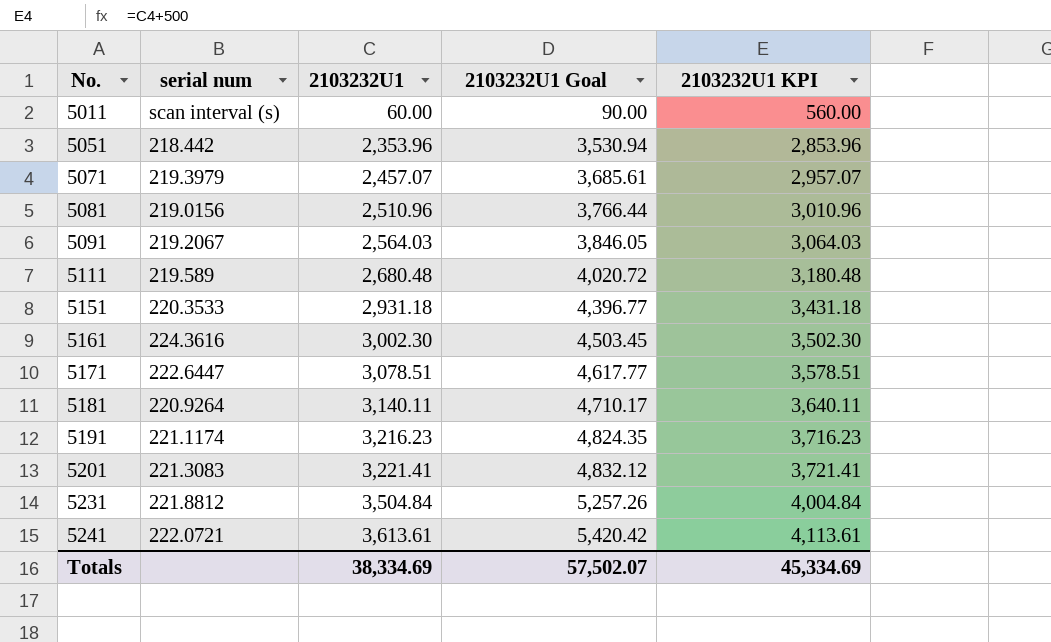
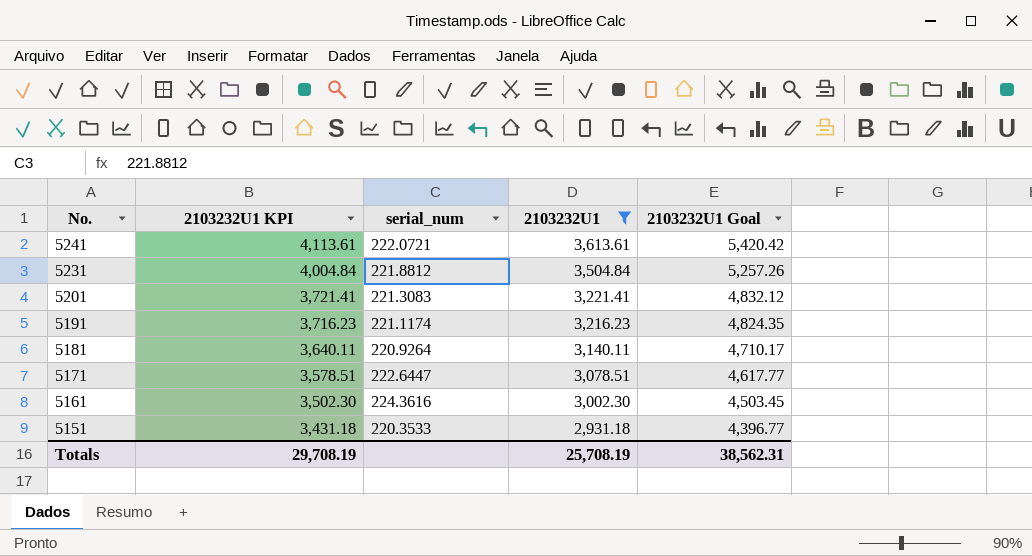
filter: none -> 2103232U1 >= 2,931.18
row order: No. ascending -> No. descending
column 2103232U1 KPI | position: 5 -> 2
column name: serial num -> serial_num
Totals | 2103232U1 KPI: 45,334.69 -> 29,708.19
Totals | 2103232U1: 38,334.69 -> 25,708.19
Totals | 2103232U1 Goal: 57,502.07 -> 38,562.31

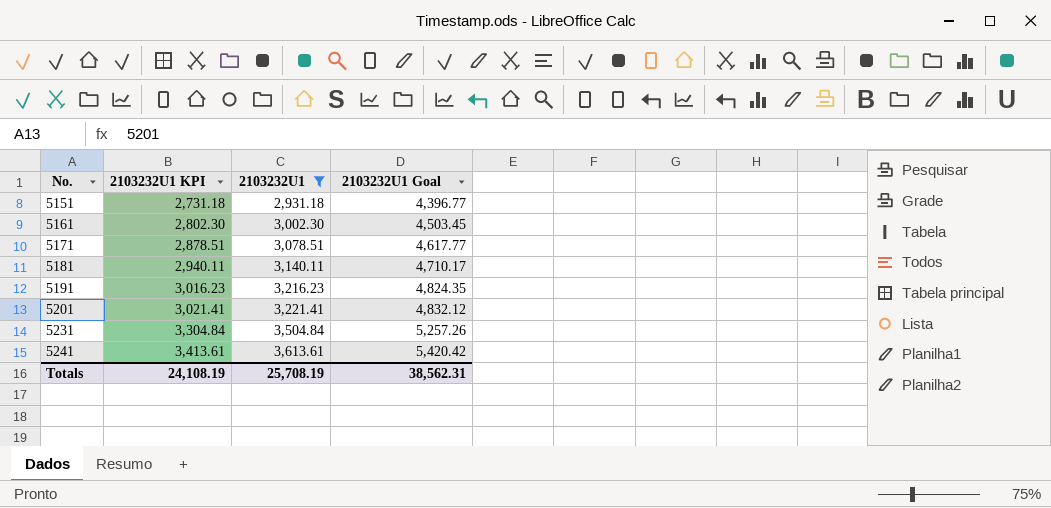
row order: No. descending -> No. ascending
column serial_num | position: 3 -> none
column 2103232U1 KPI | formula: [2103232U1] + 500 -> [2103232U1] - 200
Totals | 2103232U1 KPI: 29,708.19 -> 24,108.19

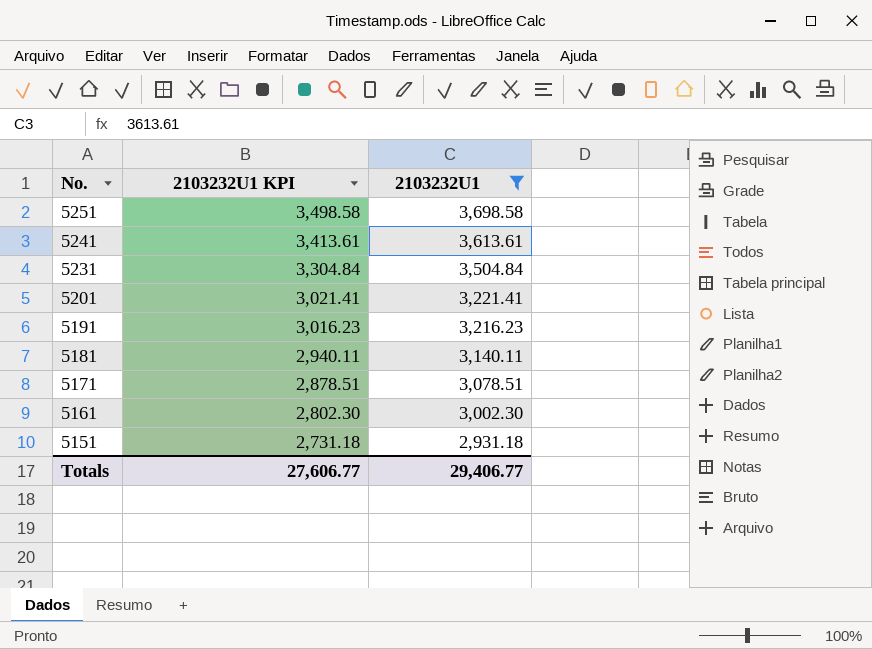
row order: No. ascending -> No. descending
column 2103232U1 Goal | formula: [2103232U1] * 1.5 -> none
row 5251: none -> 3,498.58 | 3,698.58
Totals | 2103232U1 KPI: 24,108.19 -> 27,606.77
Totals | 2103232U1: 25,708.19 -> 29,406.77

